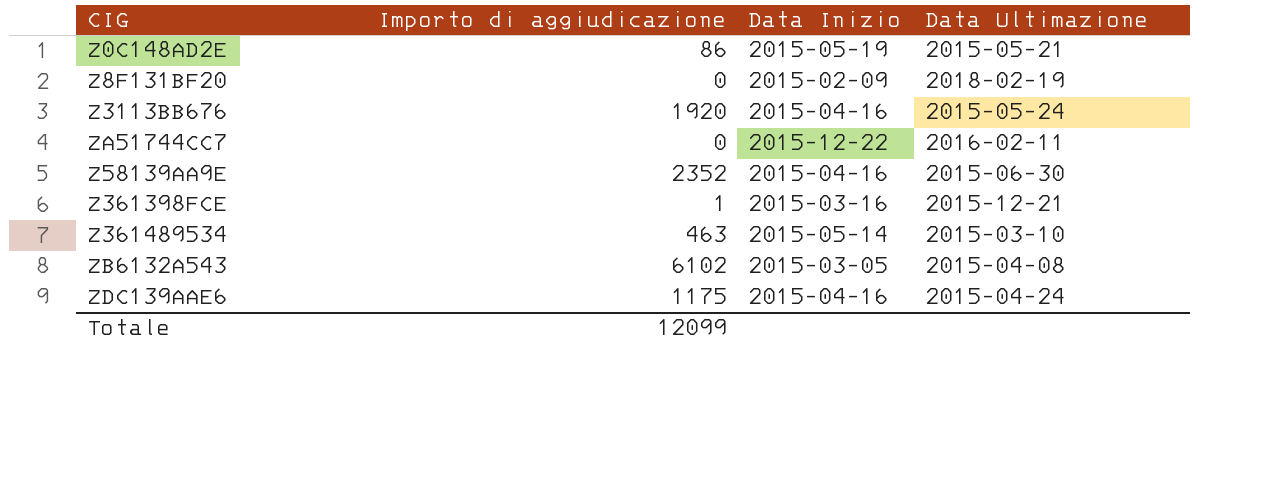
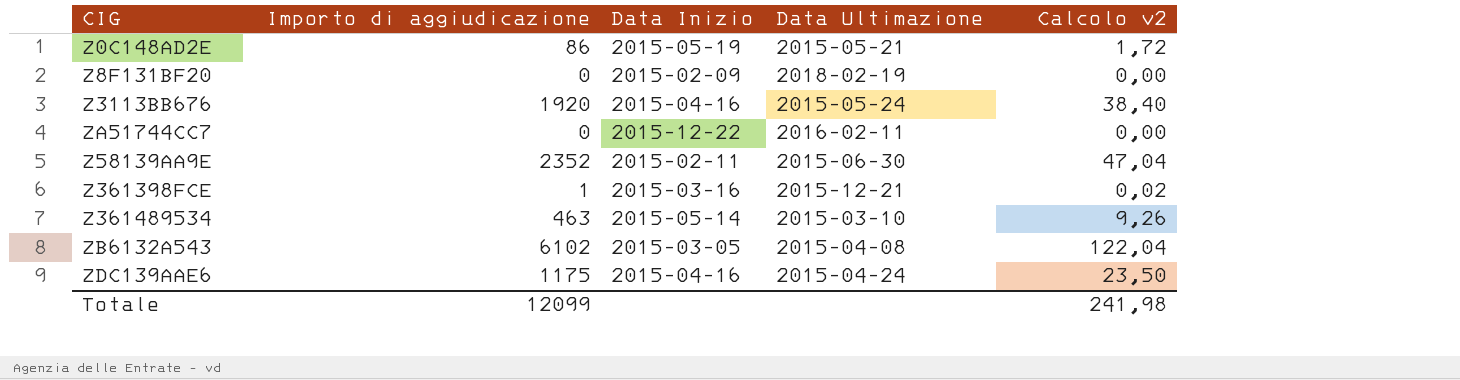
column Calcolo v2 | formula: none -> [Importo di aggiudicazione] * 0,02
Z58139AA9E | Data Inizio: 2015-04-16 -> 2015-02-11

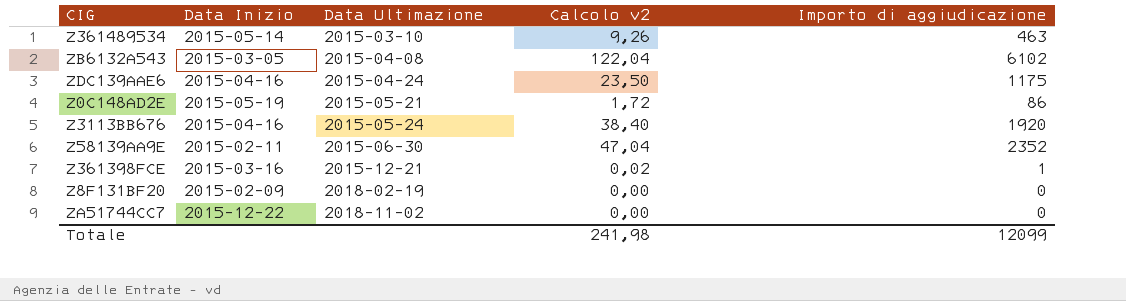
row order: none -> Data Ultimazione ascending
column Importo di aggiudicazione | position: 2 -> 5
ZA51744CC7 | Data Ultimazione: 2016-02-11 -> 2018-11-02

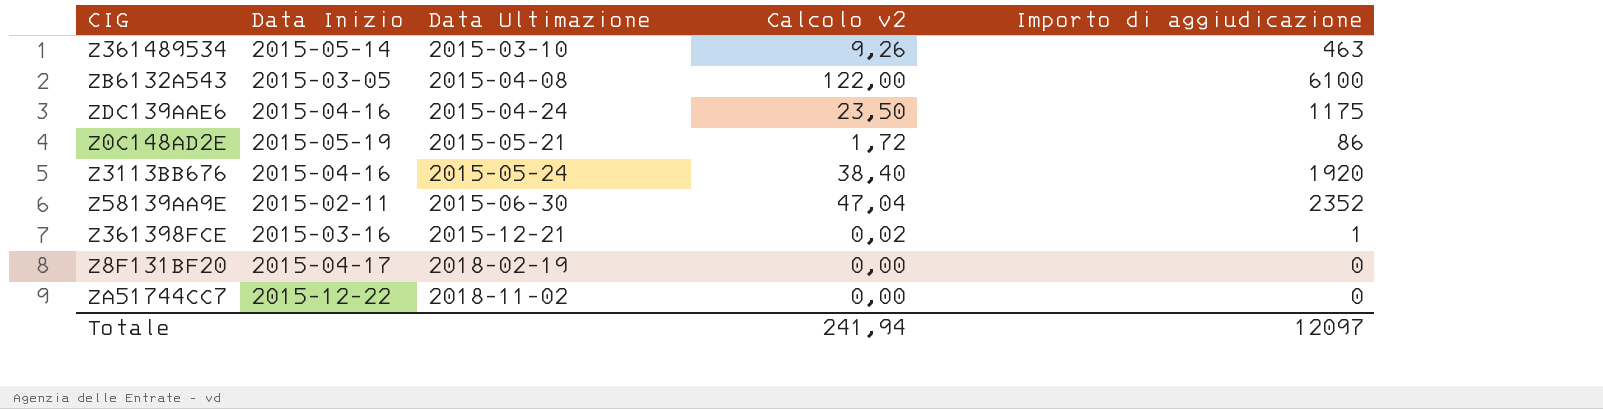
ZB6132A543 | Calcolo v2: 122,04 -> 122,00
ZB6132A543 | Importo di aggiudicazione: 6102 -> 6100
Z8F131BF20 | Data Inizio: 2015-02-09 -> 2015-04-17
Totale | Calcolo v2: 241,98 -> 241,94
Totale | Importo di aggiudicazione: 12099 -> 12097

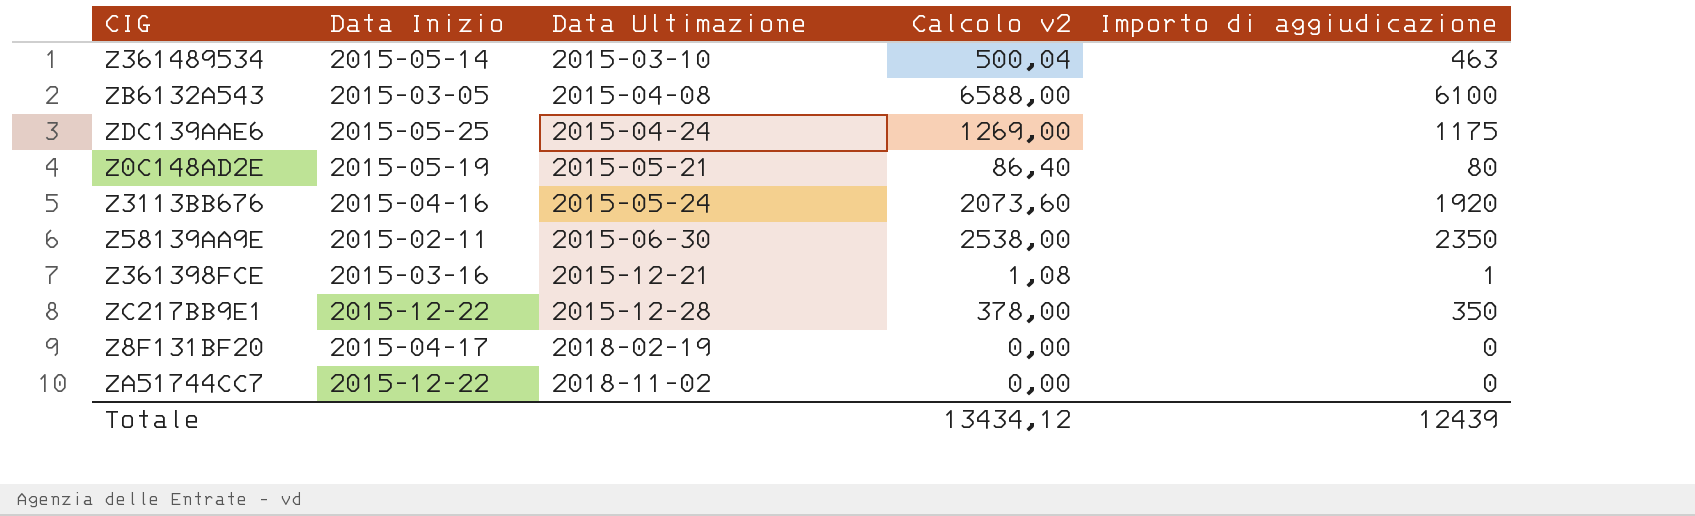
column Calcolo v2 | formula: [Importo di aggiudicazione] * 0,02 -> [Importo di aggiudicazione] * 1,08
ZDC139AAE6 | Data Inizio: 2015-04-16 -> 2015-05-25
Z0C148AD2E | Importo di aggiudicazione: 86 -> 80
Z58139AA9E | Importo di aggiudicazione: 2352 -> 2350
row ZC217BB9E1: none -> 2015-12-22 | 2015-12-28 | 378,00 | 350
Totale | Calcolo v2: 241,94 -> 13434,12
Totale | Importo di aggiudicazione: 12097 -> 12439

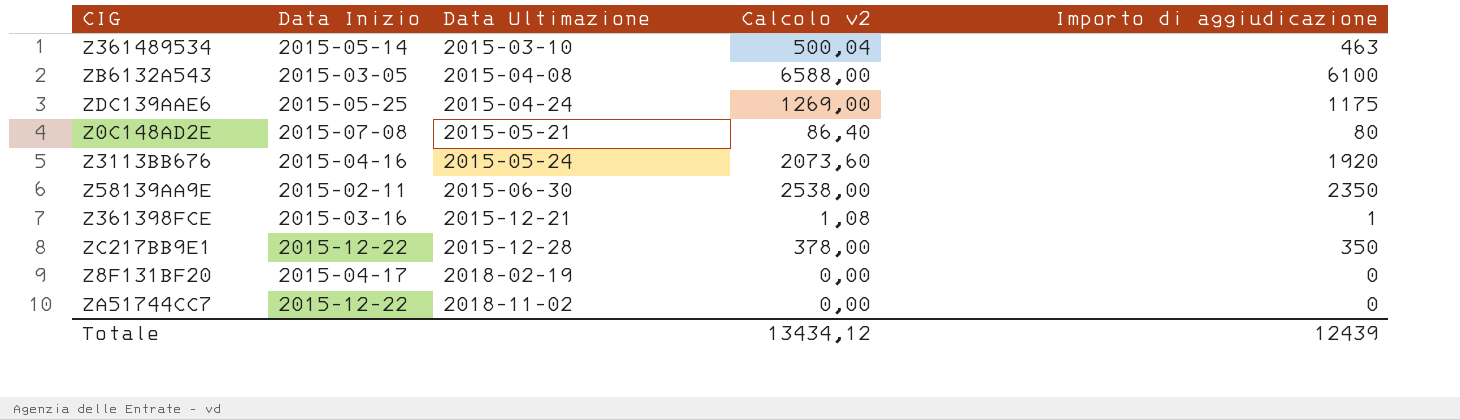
Z0C148AD2E | Data Inizio: 2015-05-19 -> 2015-07-08

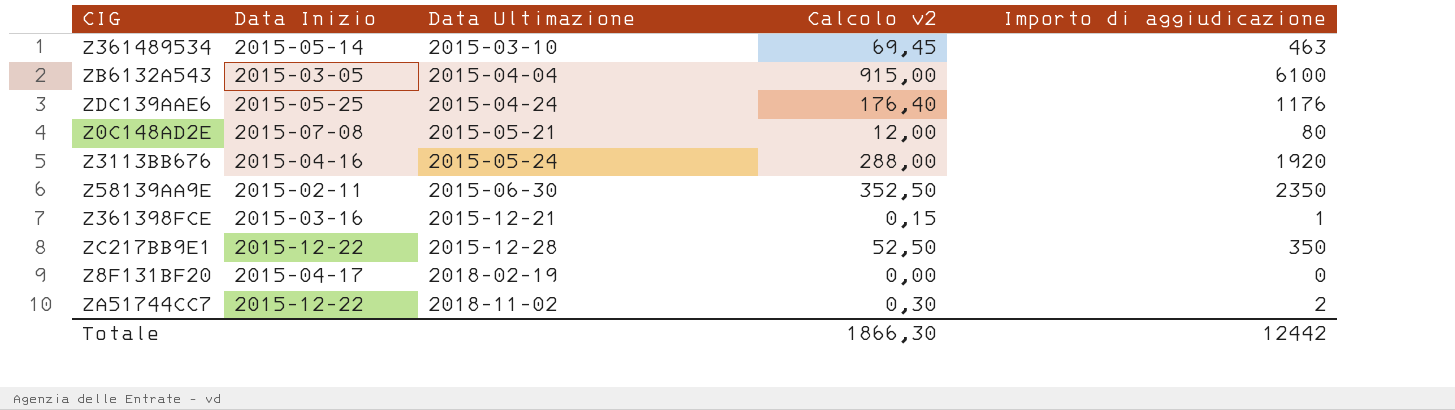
column Calcolo v2 | formula: [Importo di aggiudicazione] * 1,08 -> [Importo di aggiudicazione] * 0,15
ZB6132A543 | Data Ultimazione: 2015-04-08 -> 2015-04-04
ZDC139AAE6 | Importo di aggiudicazione: 1175 -> 1176
ZA51744CC7 | Importo di aggiudicazione: 0 -> 2
Totale | Calcolo v2: 13434,12 -> 1866,30
Totale | Importo di aggiudicazione: 12439 -> 12442

